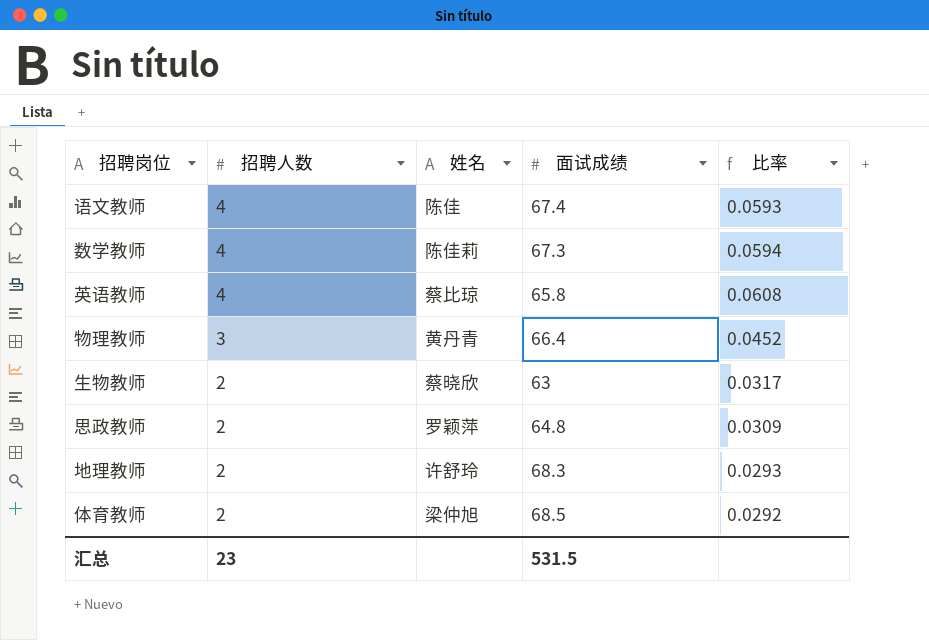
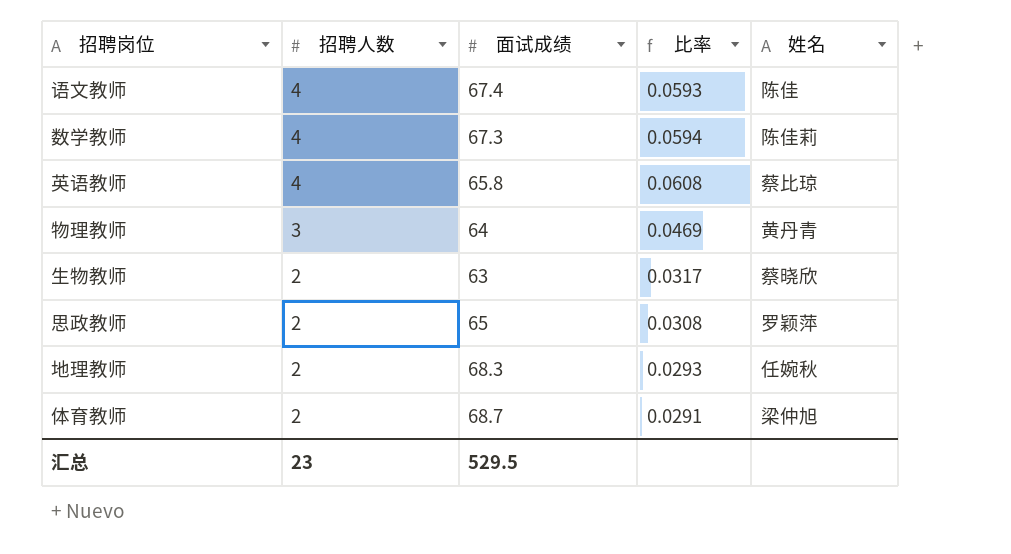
column 姓名 | position: 3 -> 5
物理教师 | 面试成绩: 66.4 -> 64
物理教师 | 比率: 0.0452 -> 0.0469
思政教师 | 面试成绩: 64.8 -> 65
思政教师 | 比率: 0.0309 -> 0.0308
地理教师 | 姓名: 许舒玲 -> 任婉秋
体育教师 | 面试成绩: 68.5 -> 68.7
体育教师 | 比率: 0.0292 -> 0.0291
汇总 | 面试成绩: 531.5 -> 529.5

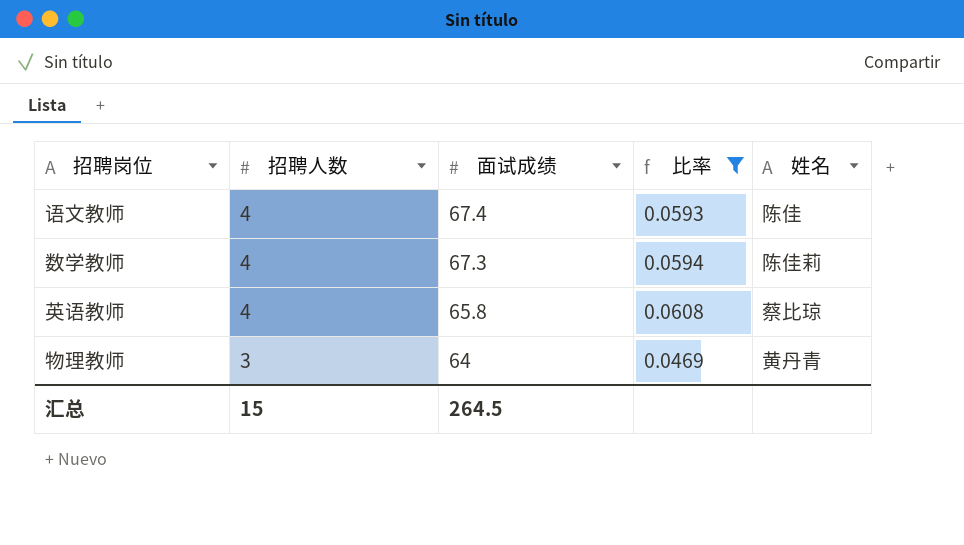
filter: none -> 比率 >= 0.0469
汇总 | 招聘人数: 23 -> 15
汇总 | 面试成绩: 529.5 -> 264.5

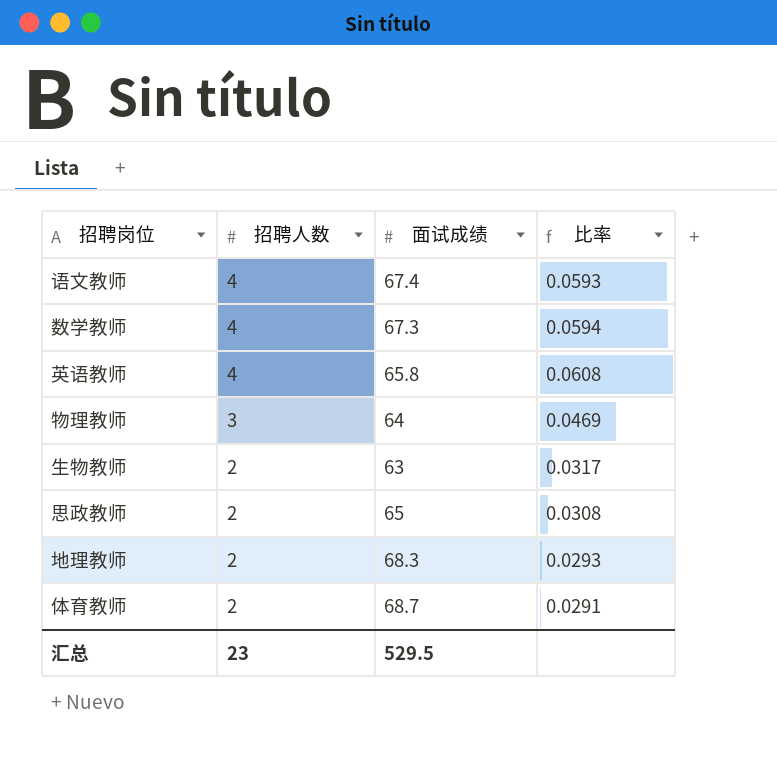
filter: 比率 >= 0.0469 -> none
column 姓名 | position: 5 -> none
汇总 | 招聘人数: 15 -> 23
汇总 | 面试成绩: 264.5 -> 529.5

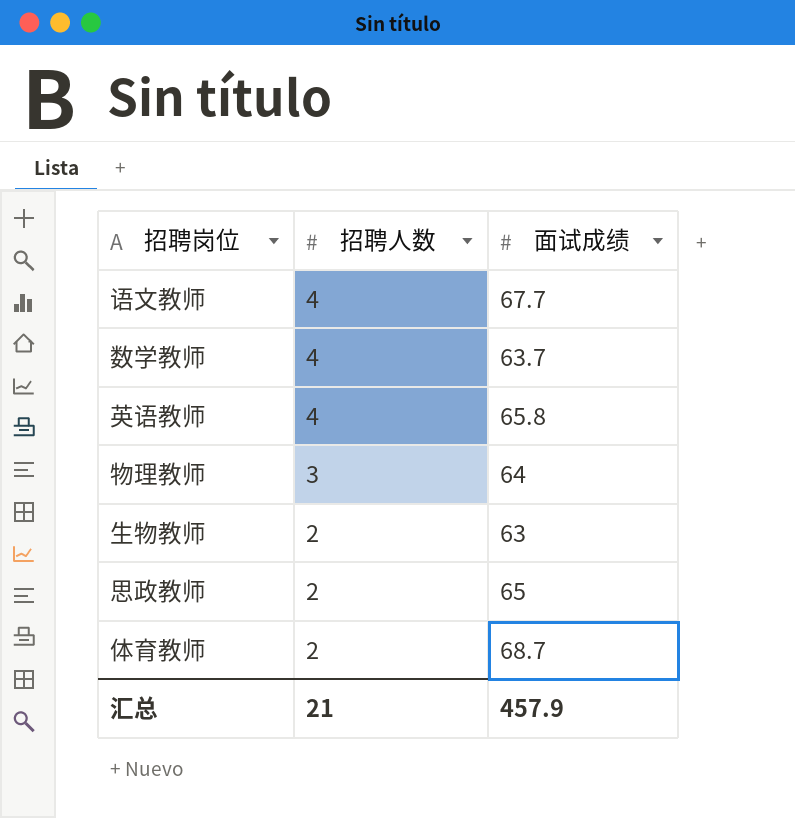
column 比率 | formula: [招聘人数] / [面试成绩] -> none
row 地理教师: 2 | 68.3 | 0.0293 -> none
语文教师 | 面试成绩: 67.4 -> 67.7
数学教师 | 面试成绩: 67.3 -> 63.7
汇总 | 招聘人数: 23 -> 21
汇总 | 面试成绩: 529.5 -> 457.9

